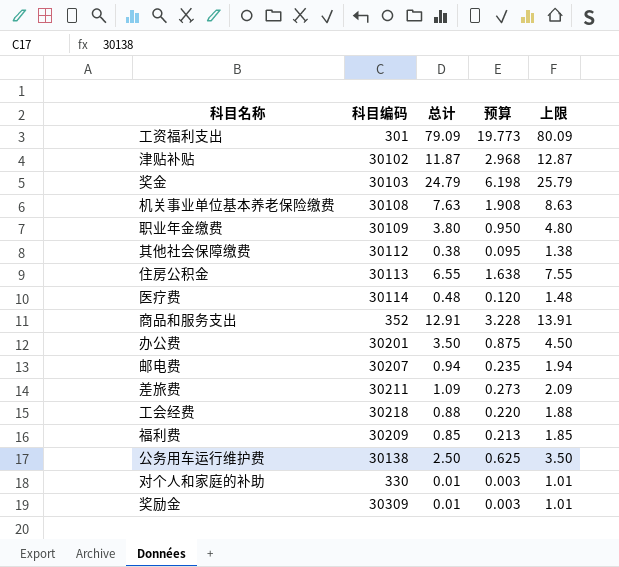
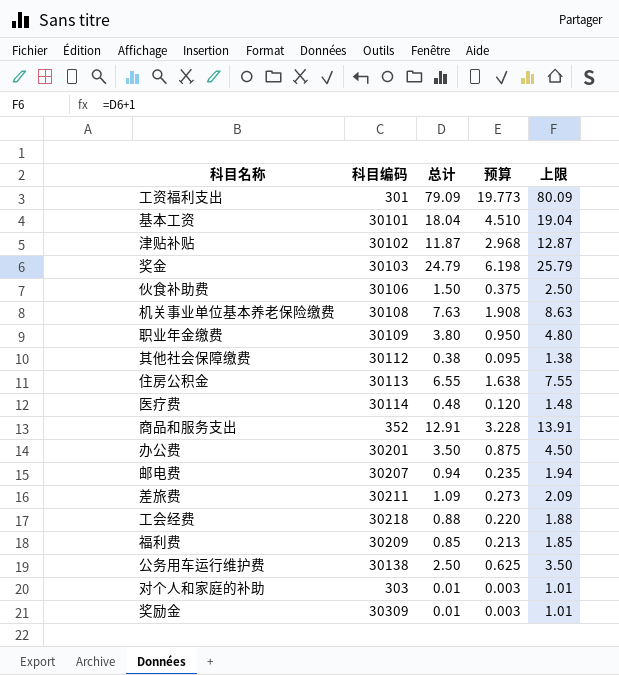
row 基本工资: none -> 30101 | 18.04 | 4.510 | 19.04
row 伙食补助费: none -> 30106 | 1.50 | 0.375 | 2.50
对个人和家庭的补助 | 科目编码: 330 -> 303

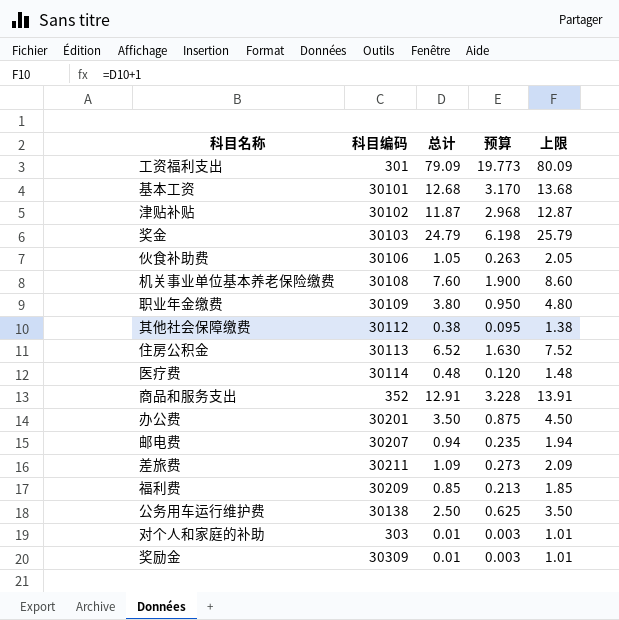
row 工会经费: 30218 | 0.88 | 0.220 | 1.88 -> none
基本工资 | 总计: 18.04 -> 12.68
基本工资 | 预算: 4.510 -> 3.170
基本工资 | 上限: 19.04 -> 13.68
伙食补助费 | 总计: 1.50 -> 1.05
伙食补助费 | 预算: 0.375 -> 0.263
伙食补助费 | 上限: 2.50 -> 2.05
机关事业单位基本养老保险缴费 | 总计: 7.63 -> 7.60
机关事业单位基本养老保险缴费 | 预算: 1.908 -> 1.900
机关事业单位基本养老保险缴费 | 上限: 8.63 -> 8.60
住房公积金 | 总计: 6.55 -> 6.52
住房公积金 | 预算: 1.638 -> 1.630
住房公积金 | 上限: 7.55 -> 7.52

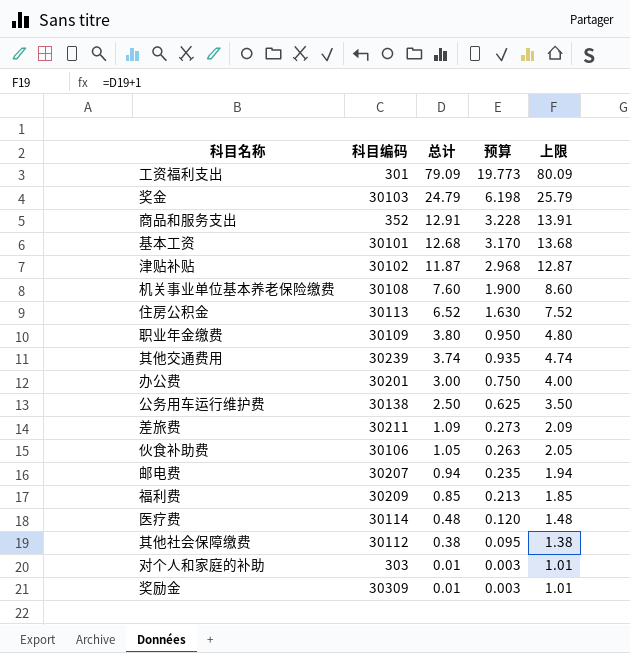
row order: none -> 总计 descending
row 其他交通费用: none -> 30239 | 3.74 | 0.935 | 4.74
办公费 | 总计: 3.50 -> 3.00
办公费 | 预算: 0.875 -> 0.750
办公费 | 上限: 4.50 -> 4.00

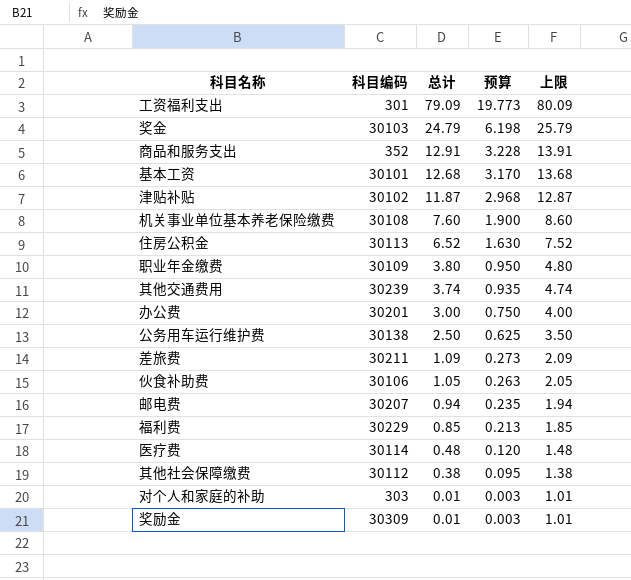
福利费 | 科目编码: 30209 -> 30229

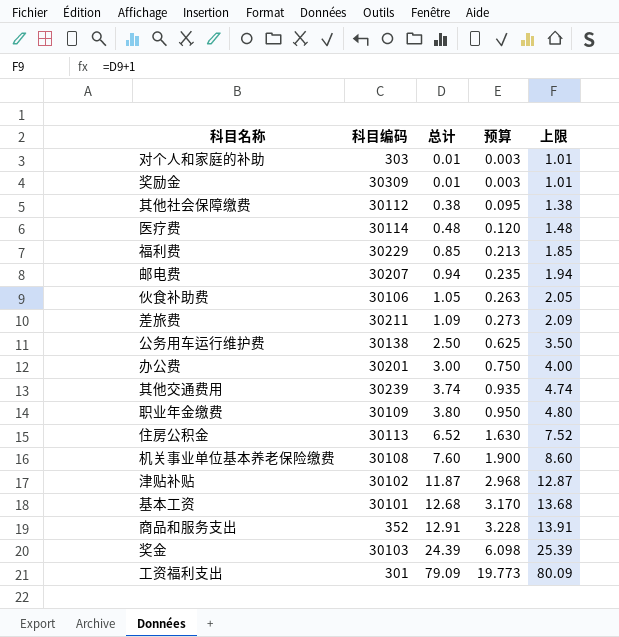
row order: 总计 descending -> 总计 ascending
奖金 | 总计: 24.79 -> 24.39
奖金 | 预算: 6.198 -> 6.098
奖金 | 上限: 25.79 -> 25.39

